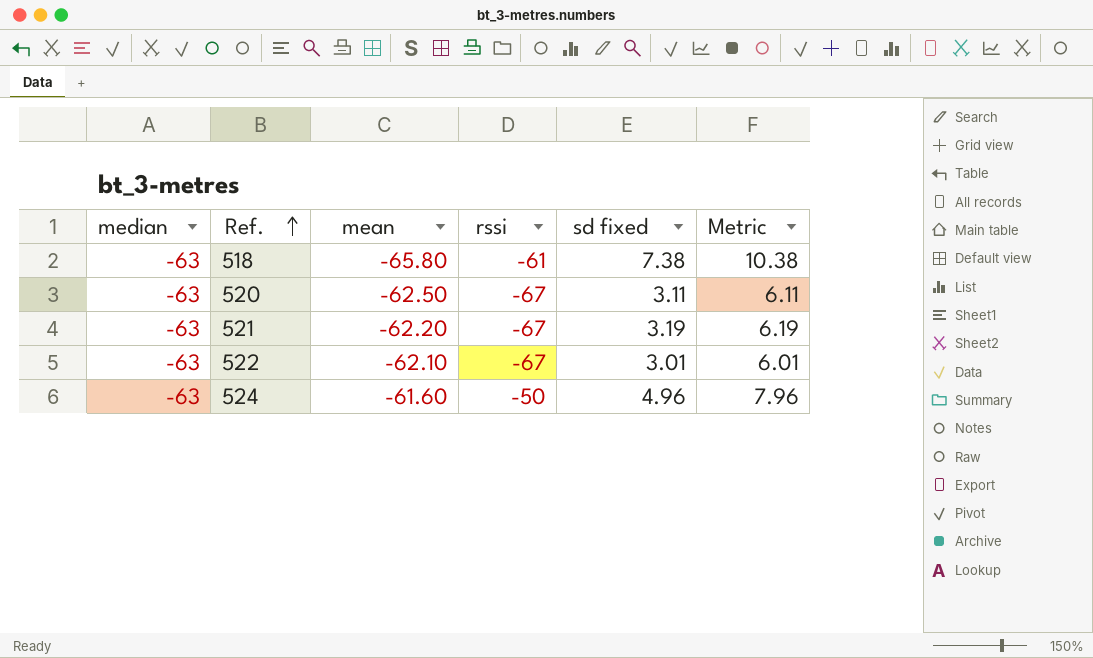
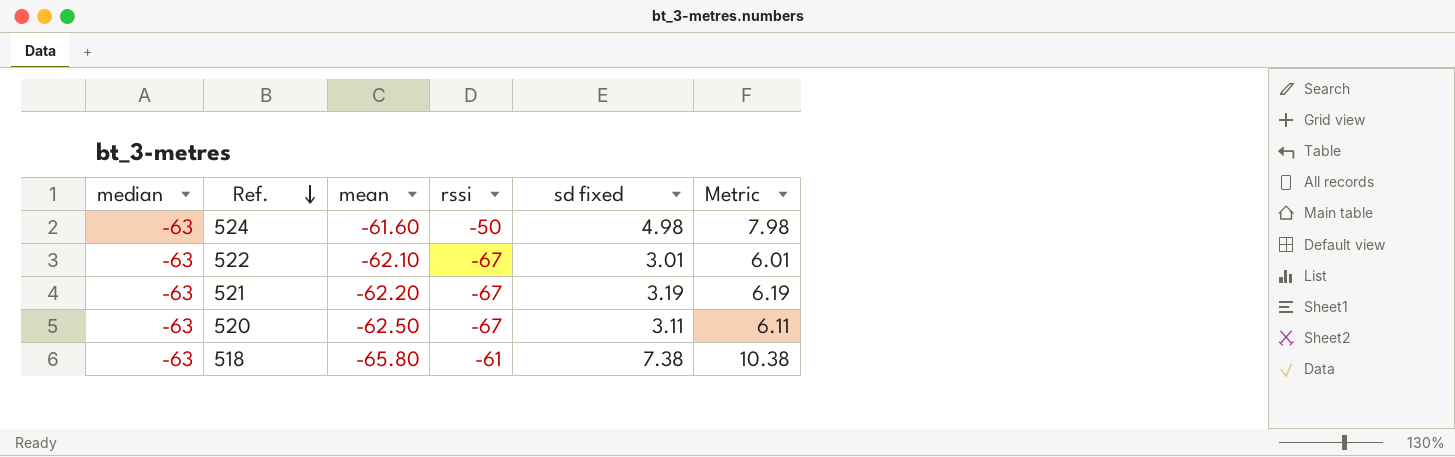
row order: Ref. ascending -> Ref. descending
524 | sd fixed: 4.96 -> 4.98
524 | Metric: 7.96 -> 7.98

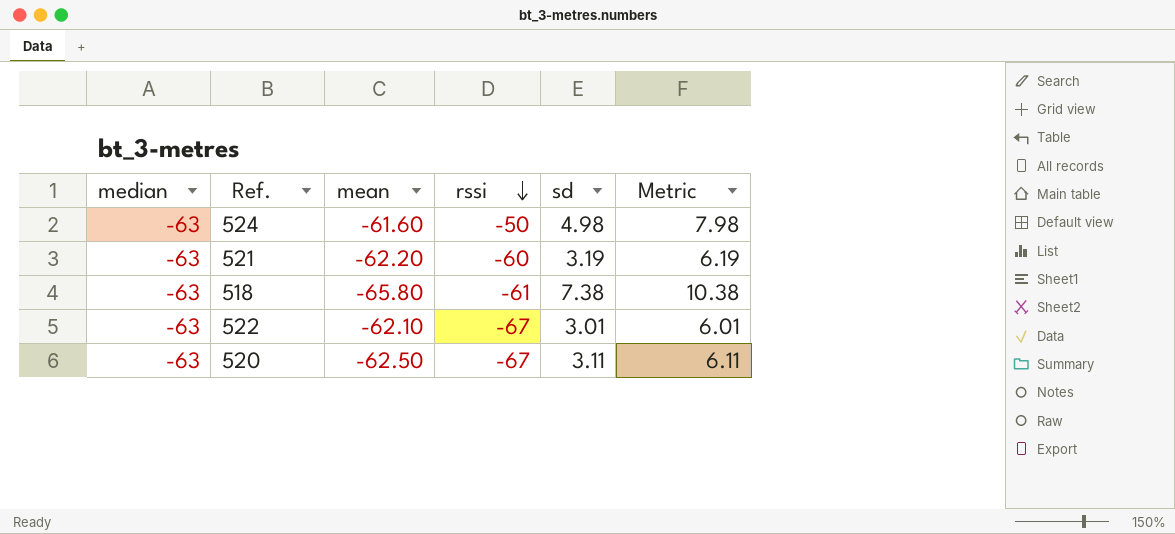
row order: Ref. descending -> rssi descending
column name: sd fixed -> sd
521 | rssi: -67 -> -60

